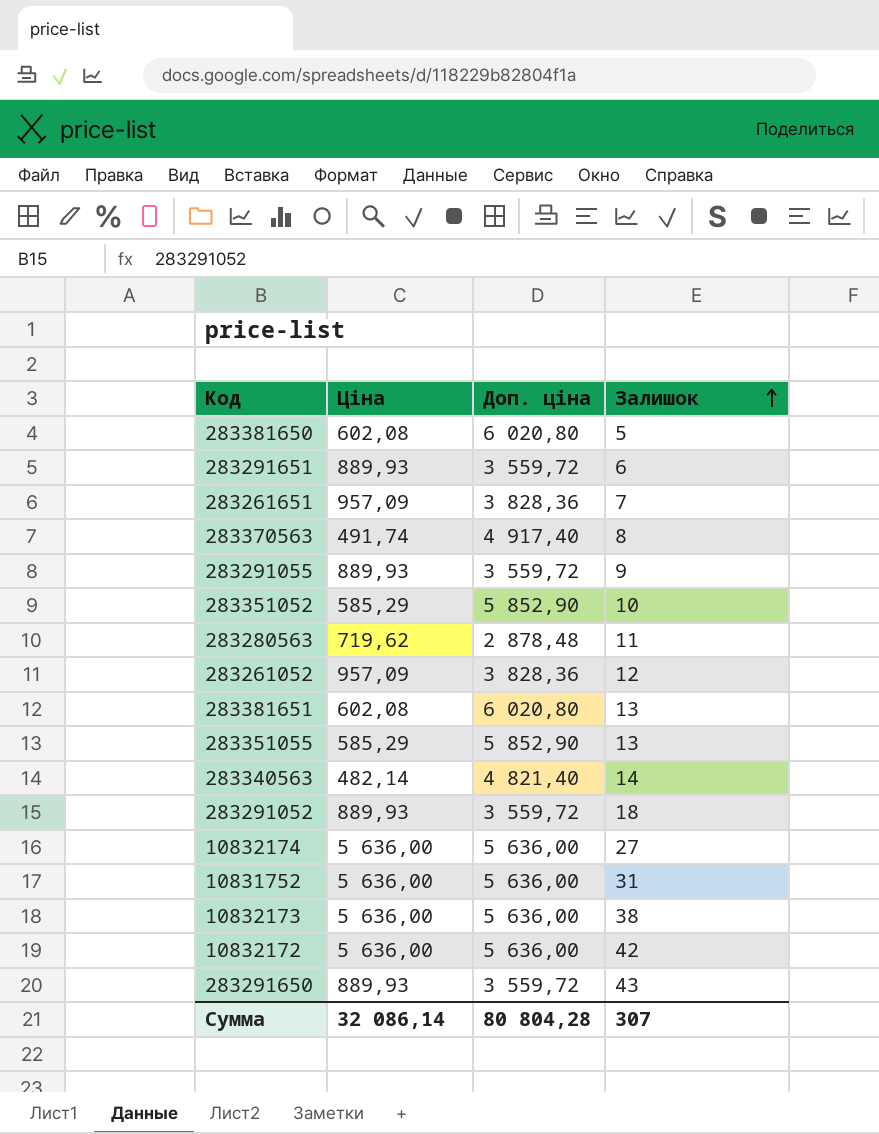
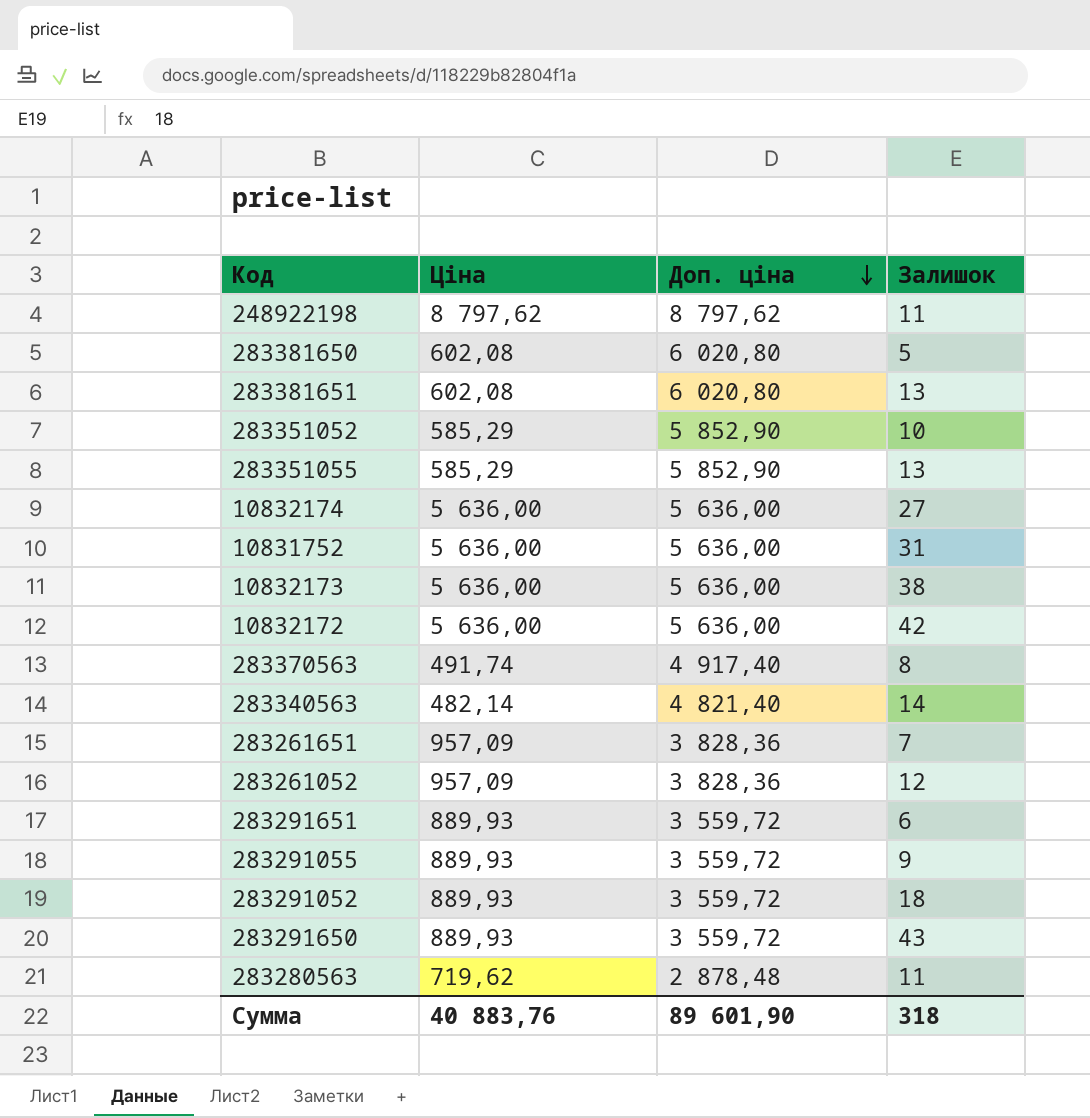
row order: Залишок ascending -> Доп. ціна descending
row 248922198: none -> 8 797,62 | 8 797,62 | 11
Сумма | Ціна: 32 086,14 -> 40 883,76
Сумма | Доп. ціна: 80 804,28 -> 89 601,90
Сумма | Залишок: 307 -> 318

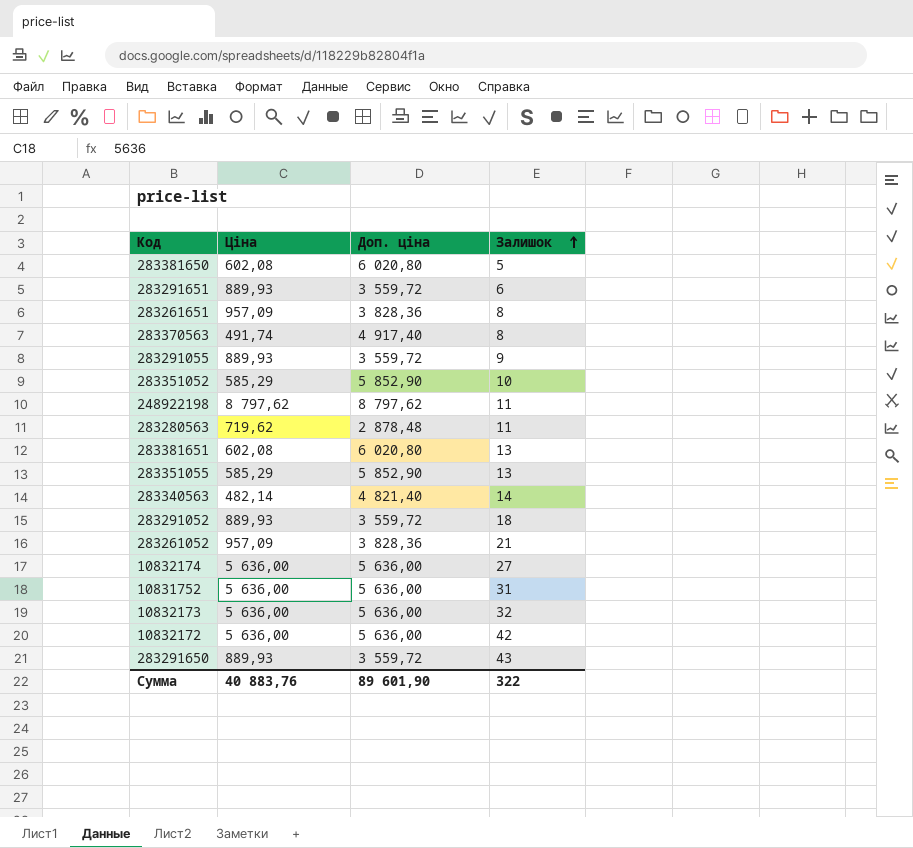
row order: Доп. ціна descending -> Залишок ascending
283261651 | Залишок: 7 -> 8
283261052 | Залишок: 12 -> 21
10832173 | Залишок: 38 -> 32
Сумма | Залишок: 318 -> 322

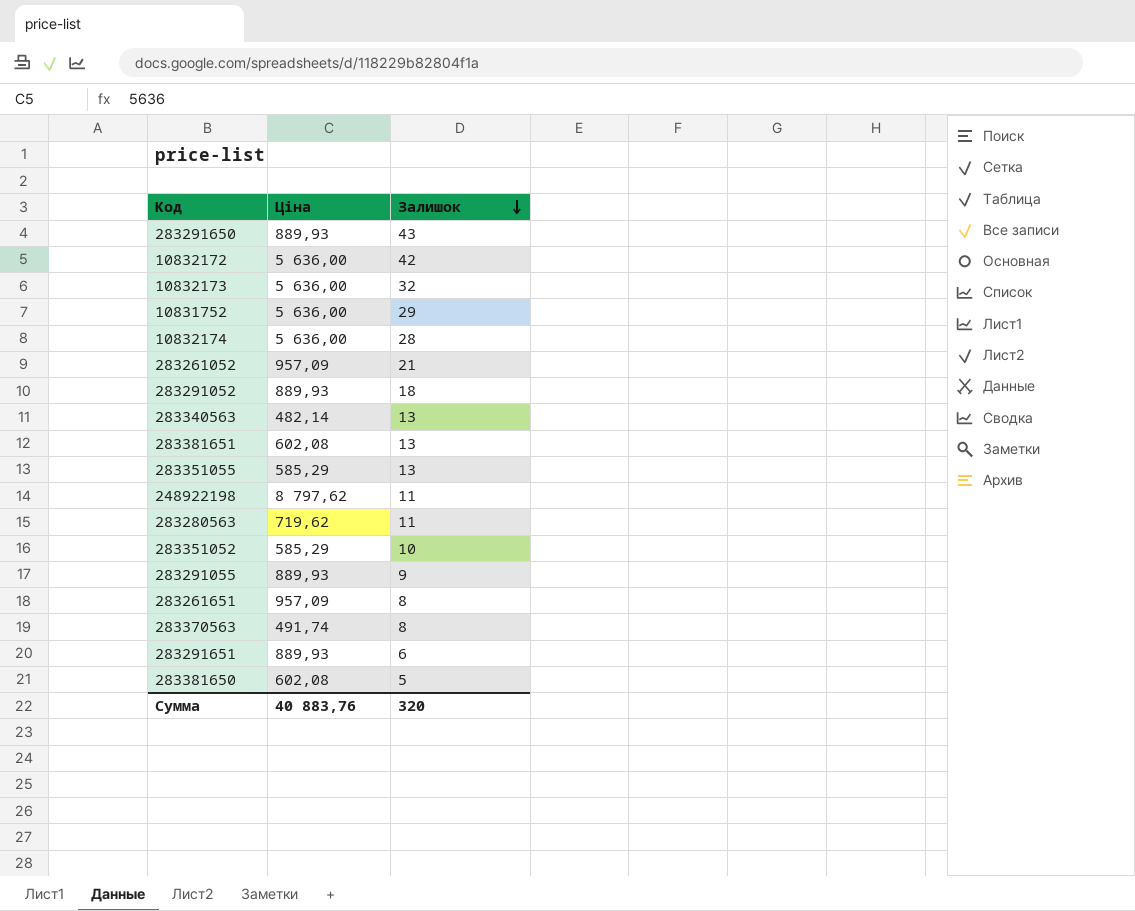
row order: Залишок ascending -> Залишок descending
column Доп. ціна | position: 3 -> none
10831752 | Залишок: 31 -> 29
10832174 | Залишок: 27 -> 28
283340563 | Залишок: 14 -> 13
Сумма | Залишок: 322 -> 320

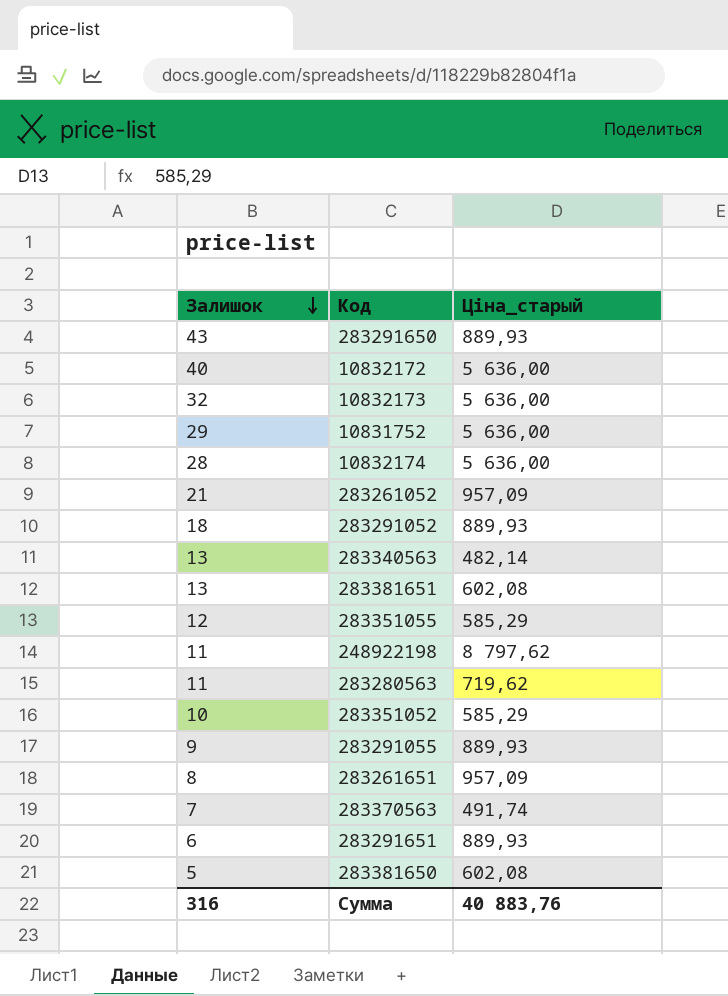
column Залишок | position: 3 -> 1
column name: Ціна -> Ціна_старый
10832172 | Залишок: 42 -> 40
283351055 | Залишок: 13 -> 12
283370563 | Залишок: 8 -> 7
Сумма | Залишок: 320 -> 316

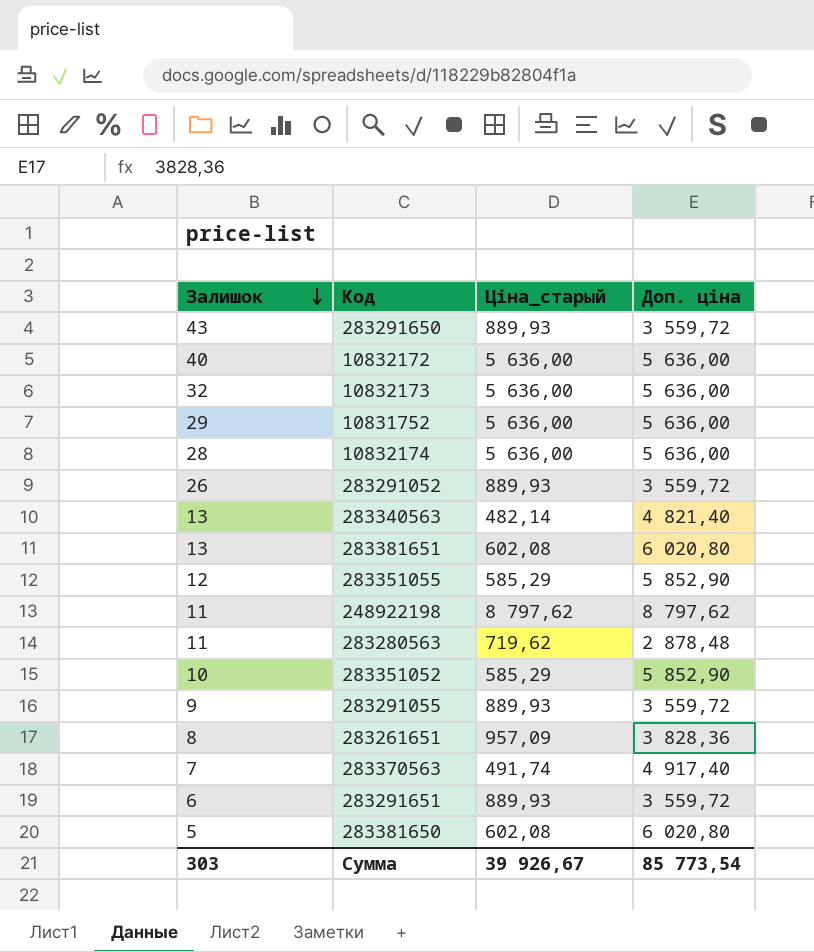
column Доп. ціна | position: none -> 4
row 283261052: 21 | 957,09 -> none
283291052 | Залишок: 18 -> 26
Сумма | Залишок: 316 -> 303
Сумма | Ціна_старый: 40 883,76 -> 39 926,67

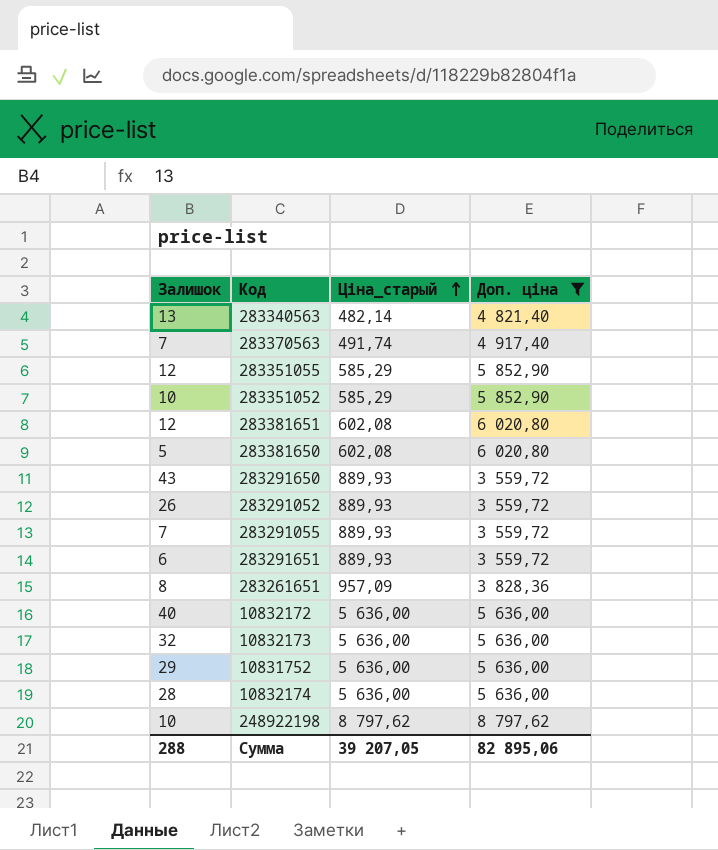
filter: none -> Доп. ціна != 2 878,48
row order: Залишок descending -> Ціна_старый ascending
283381651 | Залишок: 13 -> 12
283291055 | Залишок: 9 -> 7
248922198 | Залишок: 11 -> 10
Сумма | Залишок: 303 -> 288
Сумма | Ціна_старый: 39 926,67 -> 39 207,05
Сумма | Доп. ціна: 85 773,54 -> 82 895,06

